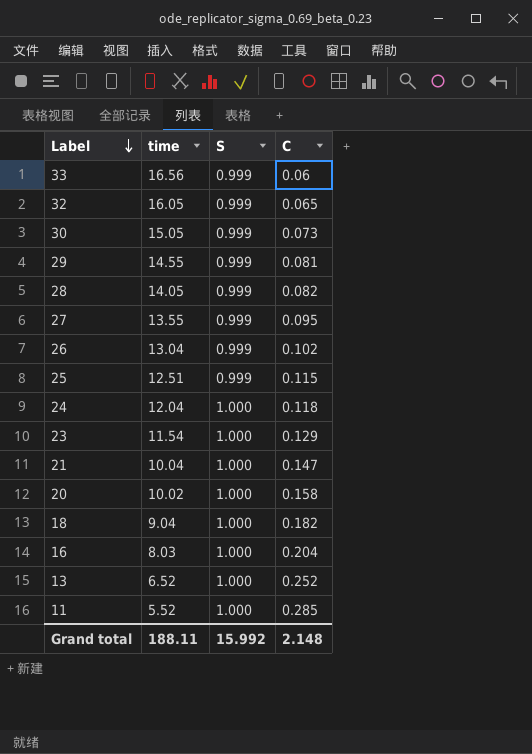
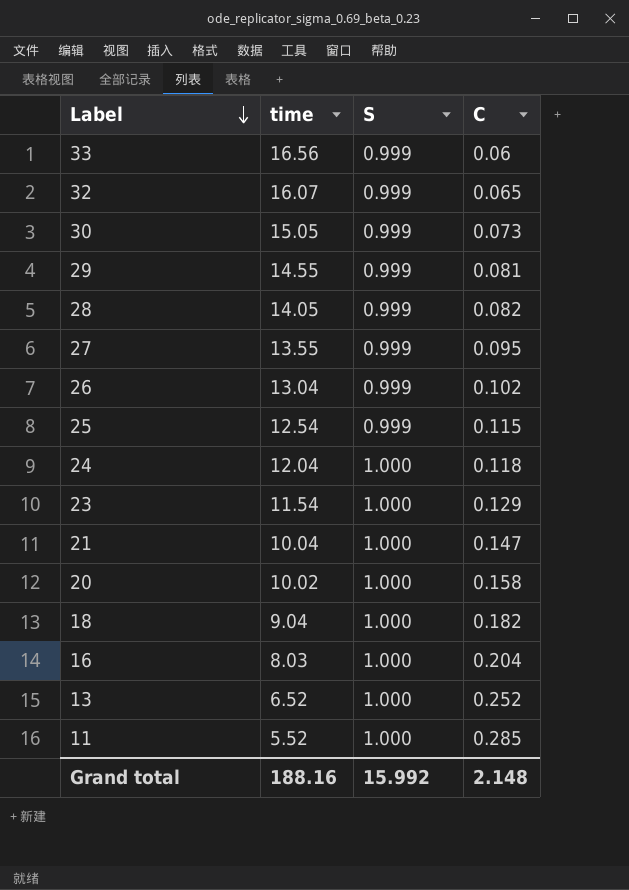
32 | time: 16.05 -> 16.07
25 | time: 12.51 -> 12.54
Grand total | time: 188.11 -> 188.16

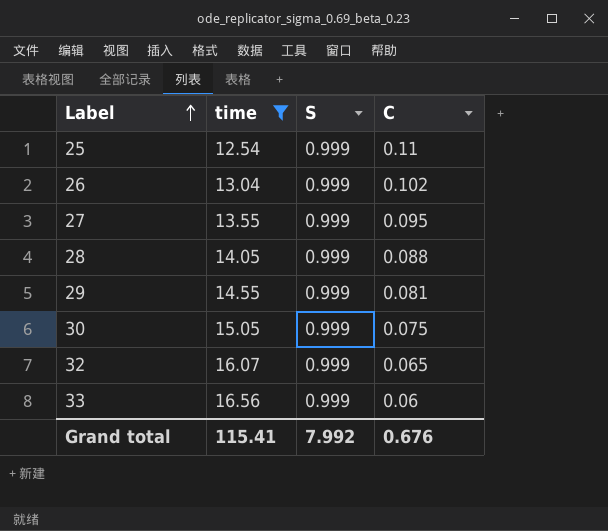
filter: none -> time >= 12.54
row order: Label descending -> Label ascending
25 | C: 0.115 -> 0.11
28 | C: 0.082 -> 0.088
30 | C: 0.073 -> 0.075
Grand total | time: 188.16 -> 115.41
Grand total | S: 15.992 -> 7.992
Grand total | C: 2.148 -> 0.676

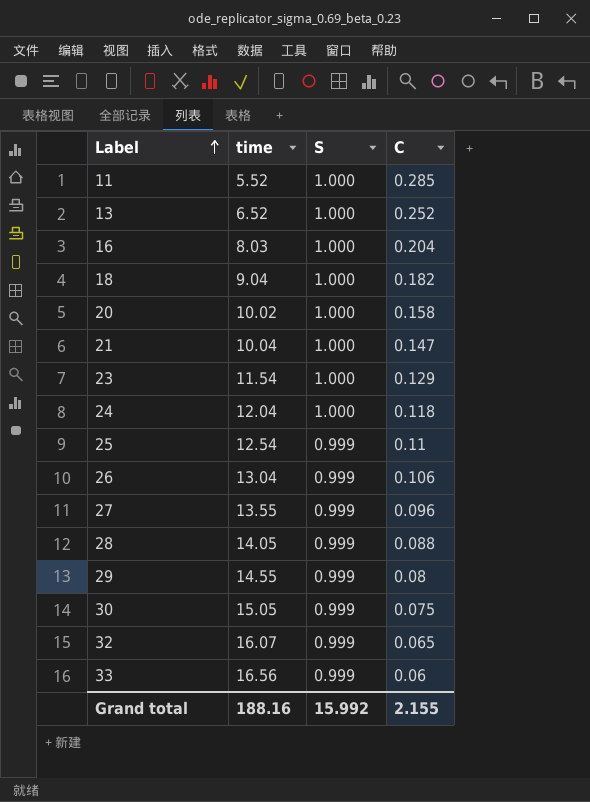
filter: time >= 12.54 -> none
26 | C: 0.102 -> 0.106
27 | C: 0.095 -> 0.096
29 | C: 0.081 -> 0.08
Grand total | time: 115.41 -> 188.16
Grand total | S: 7.992 -> 15.992
Grand total | C: 0.676 -> 2.155

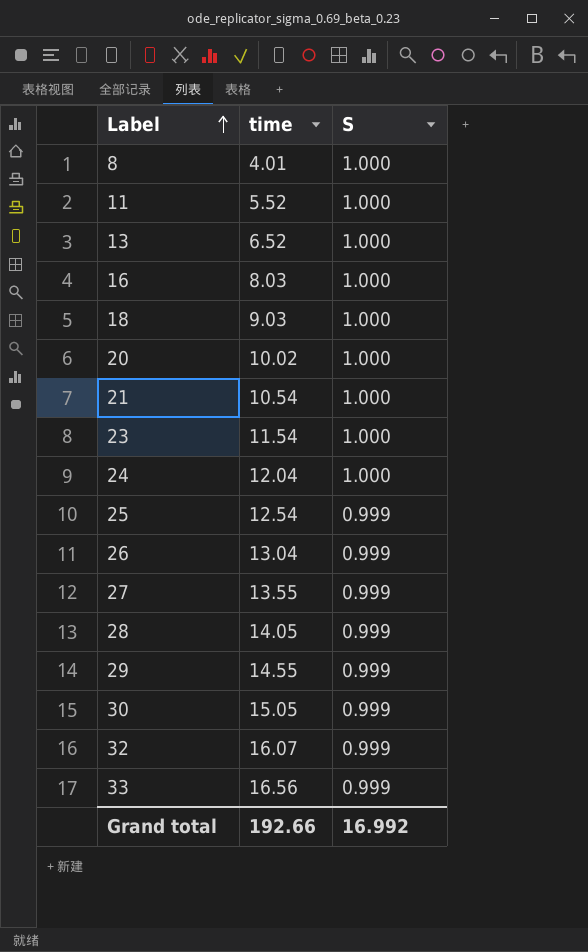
column C | position: 4 -> none
row 8: none -> 4.01 | 1.000
18 | time: 9.04 -> 9.03
21 | time: 10.04 -> 10.54
Grand total | time: 188.16 -> 192.66
Grand total | S: 15.992 -> 16.992

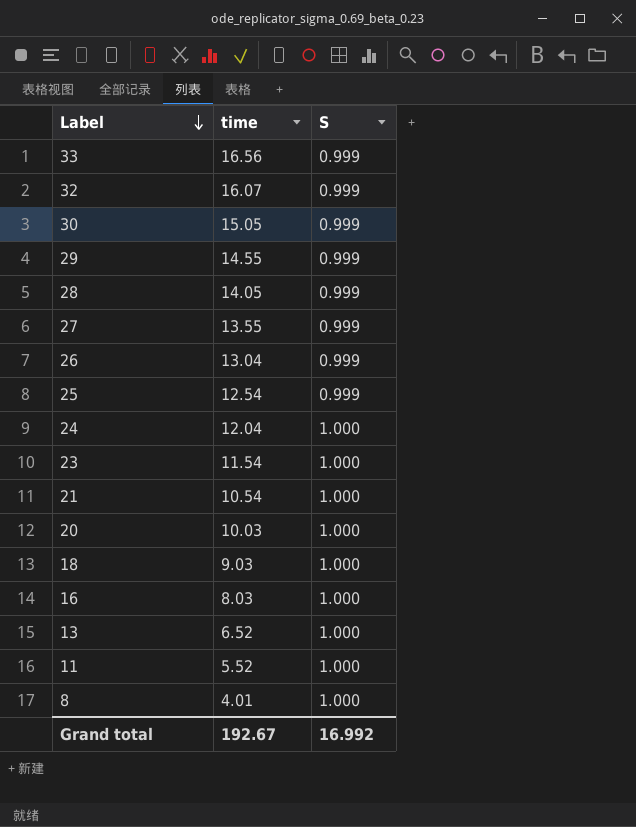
row order: Label ascending -> Label descending
20 | time: 10.02 -> 10.03
Grand total | time: 192.66 -> 192.67

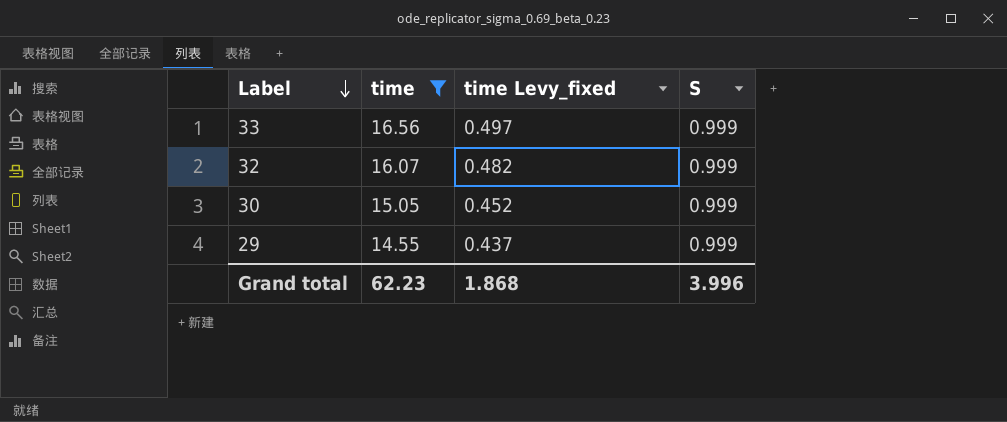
filter: none -> time >= 14.55
column time Levy_fixed | formula: none -> [time] * 0.03
Grand total | time: 192.67 -> 62.23
Grand total | S: 16.992 -> 3.996

